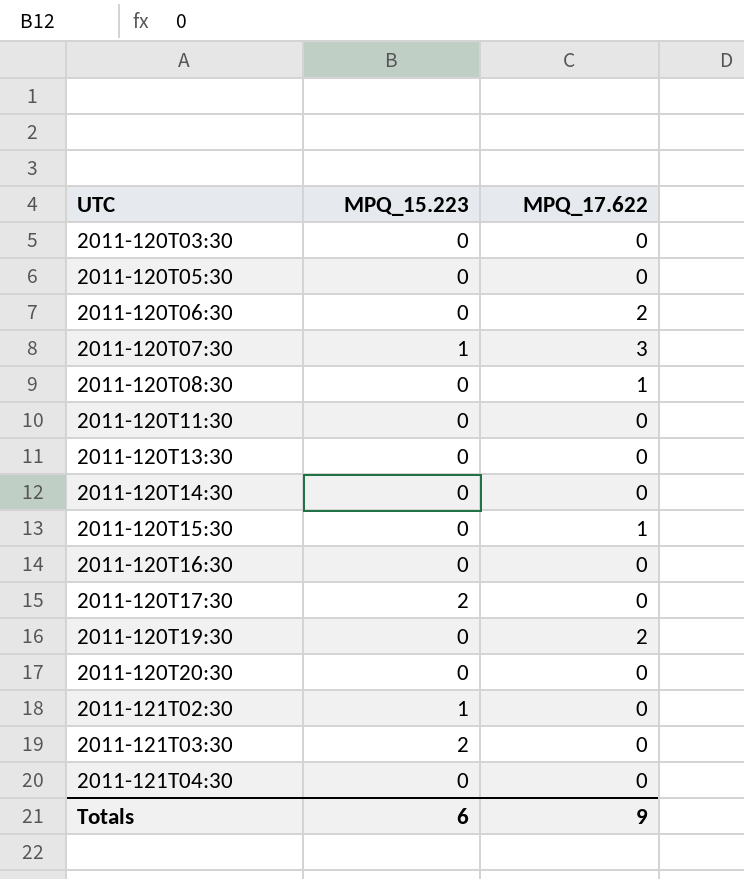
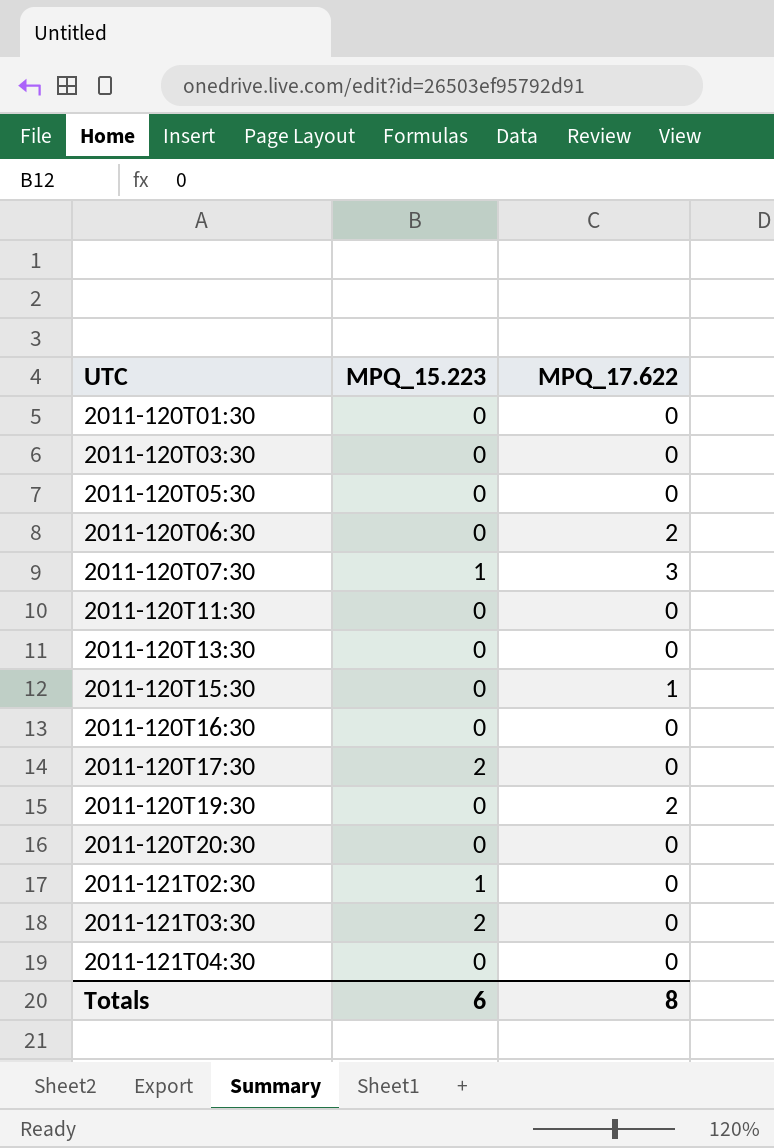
row 2011-120T08:30: 0 | 1 -> none
row 2011-120T14:30: 0 | 0 -> none
row 2011-120T01:30: none -> 0 | 0
Totals | MPQ_17.622: 9 -> 8

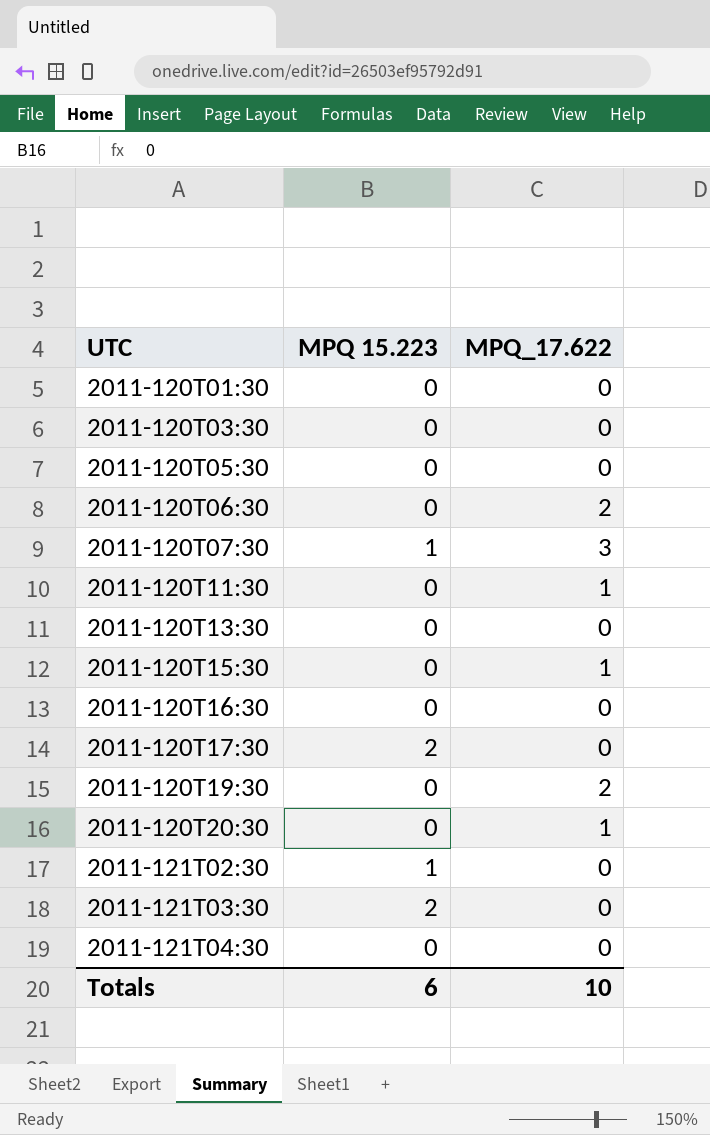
column name: MPQ_15.223 -> MPQ 15.223
2011-120T11:30 | MPQ_17.622: 0 -> 1
2011-120T20:30 | MPQ_17.622: 0 -> 1
Totals | MPQ_17.622: 8 -> 10

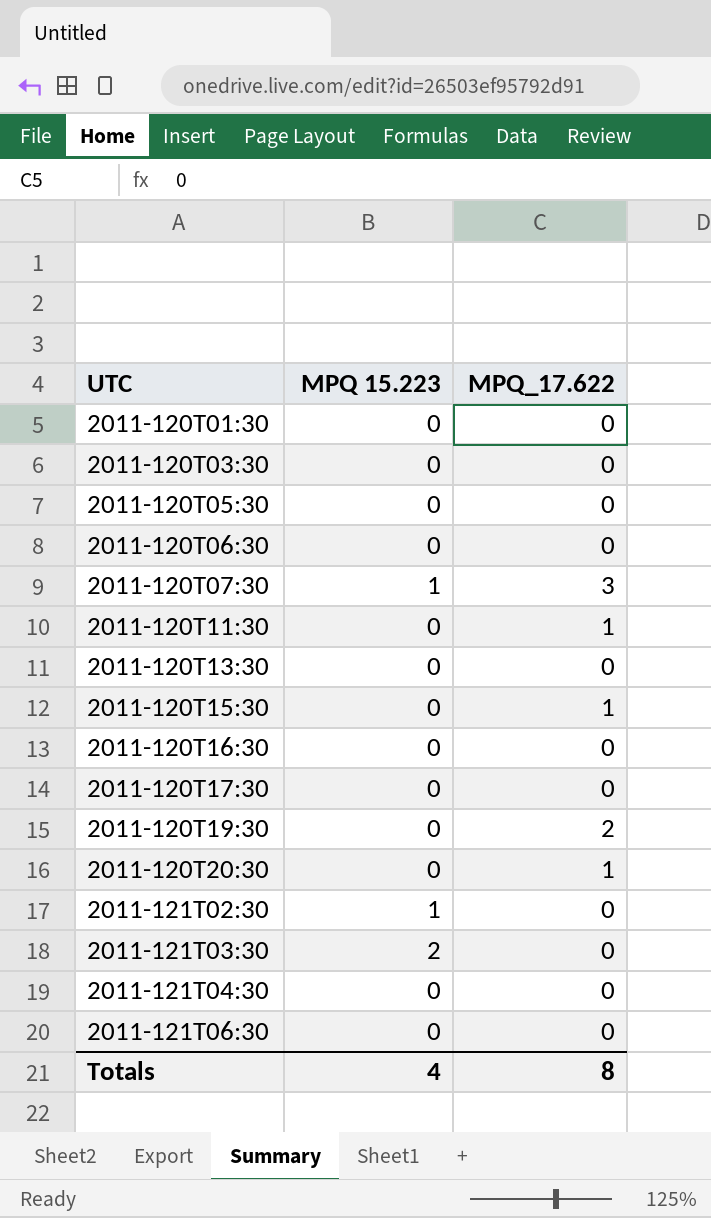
2011-120T06:30 | MPQ_17.622: 2 -> 0
2011-120T17:30 | MPQ 15.223: 2 -> 0
row 2011-121T06:30: none -> 0 | 0
Totals | MPQ 15.223: 6 -> 4
Totals | MPQ_17.622: 10 -> 8

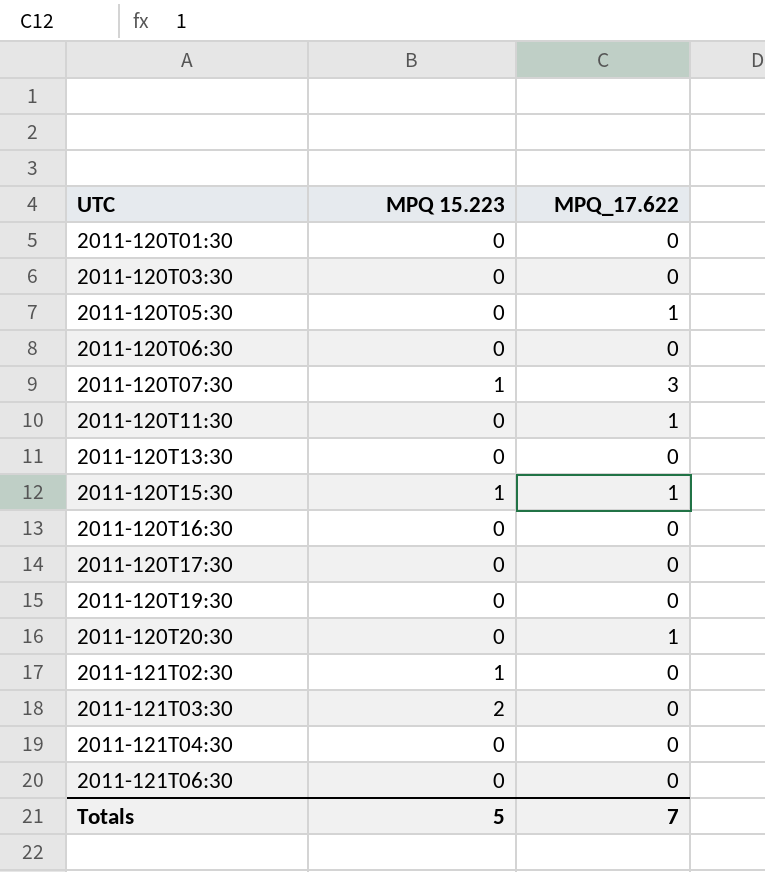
2011-120T05:30 | MPQ_17.622: 0 -> 1
2011-120T15:30 | MPQ 15.223: 0 -> 1
2011-120T19:30 | MPQ_17.622: 2 -> 0
Totals | MPQ 15.223: 4 -> 5
Totals | MPQ_17.622: 8 -> 7

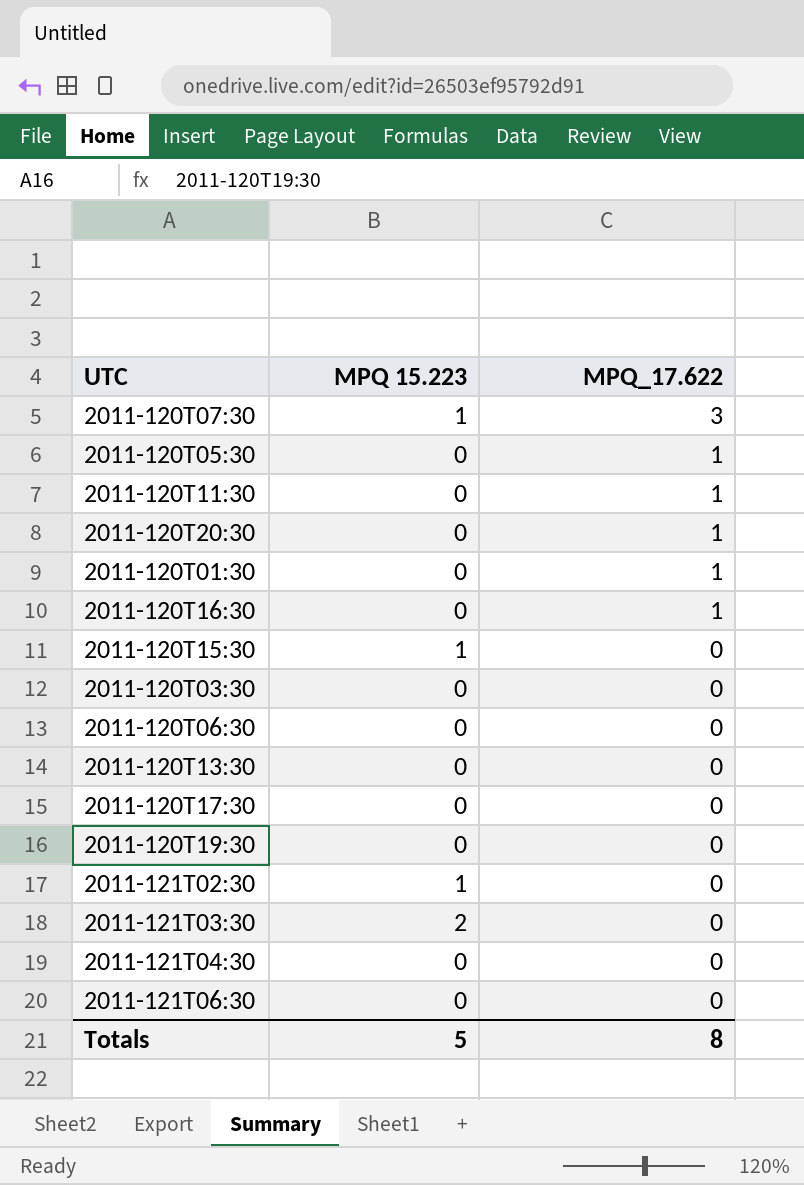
row order: UTC ascending -> MPQ_17.622 descending
2011-120T01:30 | MPQ_17.622: 0 -> 1
2011-120T16:30 | MPQ_17.622: 0 -> 1
2011-120T15:30 | MPQ_17.622: 1 -> 0
Totals | MPQ_17.622: 7 -> 8

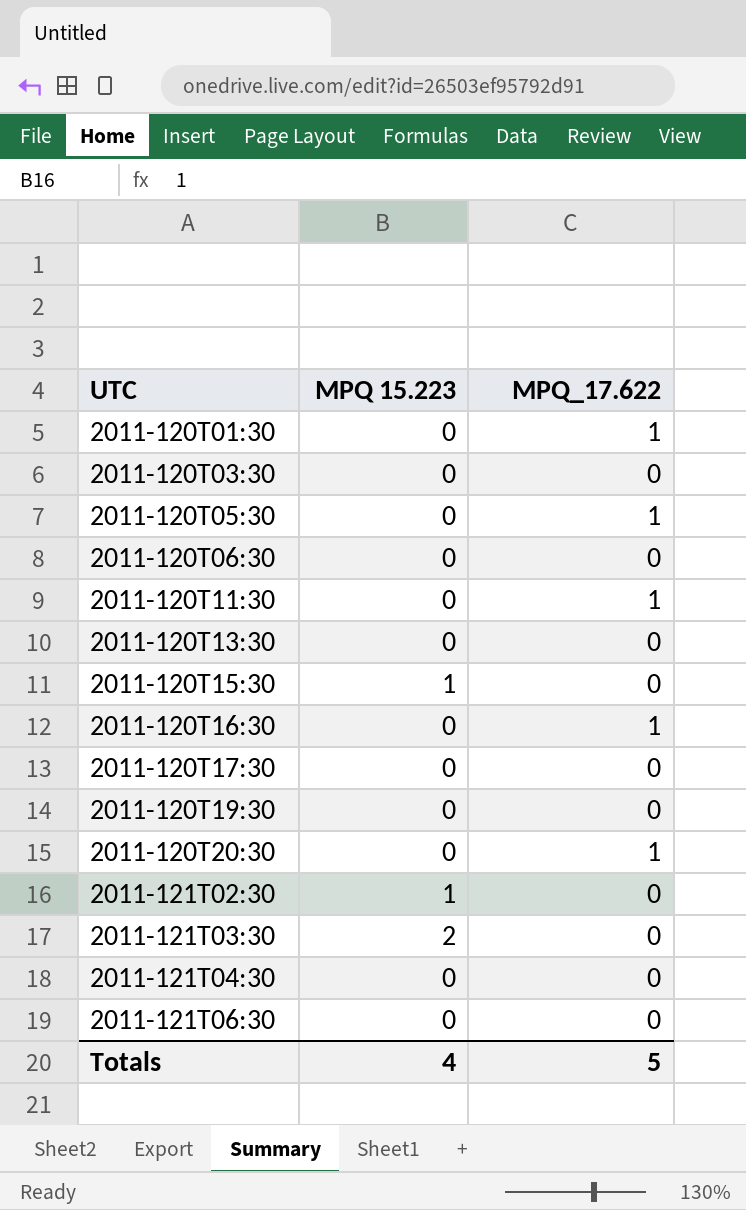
row order: MPQ_17.622 descending -> UTC ascending
row 2011-120T07:30: 1 | 3 -> none
Totals | MPQ 15.223: 5 -> 4
Totals | MPQ_17.622: 8 -> 5

